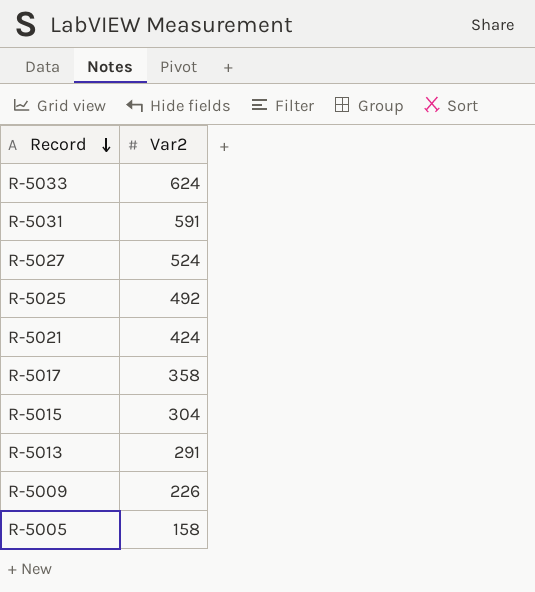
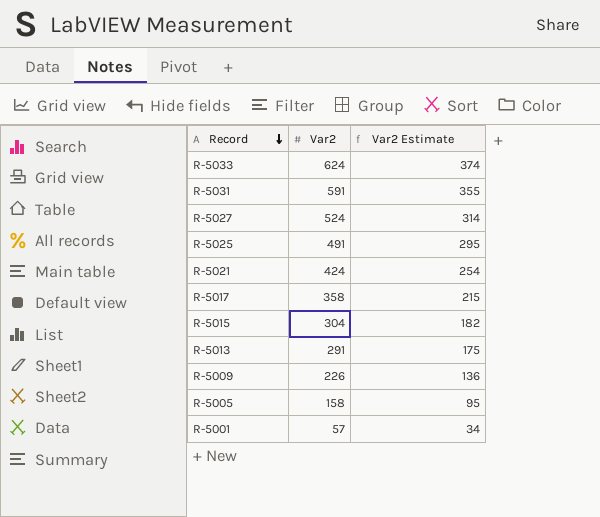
column Var2 Estimate | formula: none -> [Var2] * 0.6
R-5025 | Var2: 492 -> 491
row R-5001: none -> 57 | 34

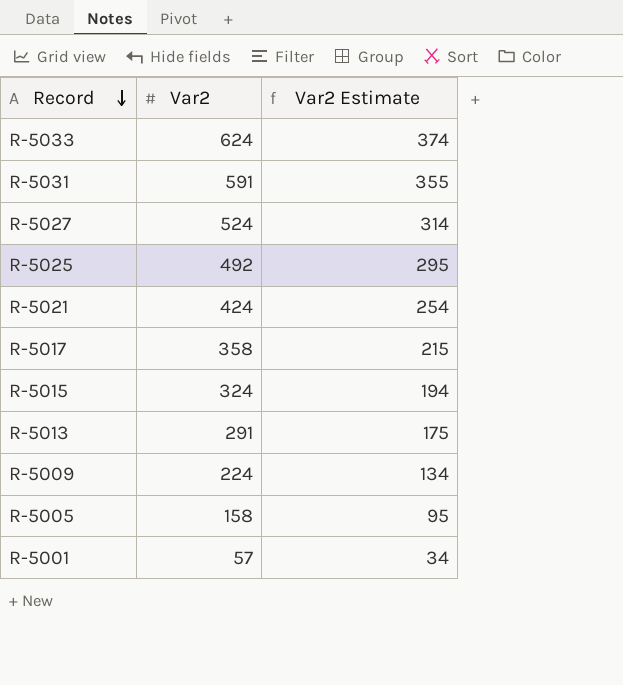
R-5025 | Var2: 491 -> 492
R-5015 | Var2: 304 -> 324
R-5015 | Var2 Estimate: 182 -> 194
R-5009 | Var2: 226 -> 224
R-5009 | Var2 Estimate: 136 -> 134

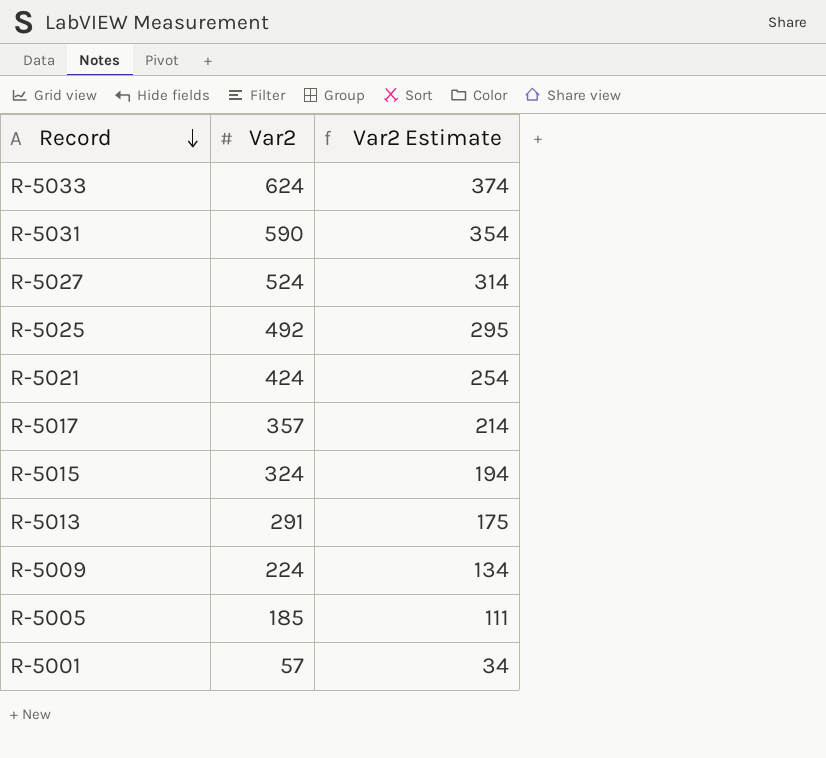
R-5031 | Var2: 591 -> 590
R-5031 | Var2 Estimate: 355 -> 354
R-5017 | Var2: 358 -> 357
R-5017 | Var2 Estimate: 215 -> 214
R-5005 | Var2: 158 -> 185
R-5005 | Var2 Estimate: 95 -> 111

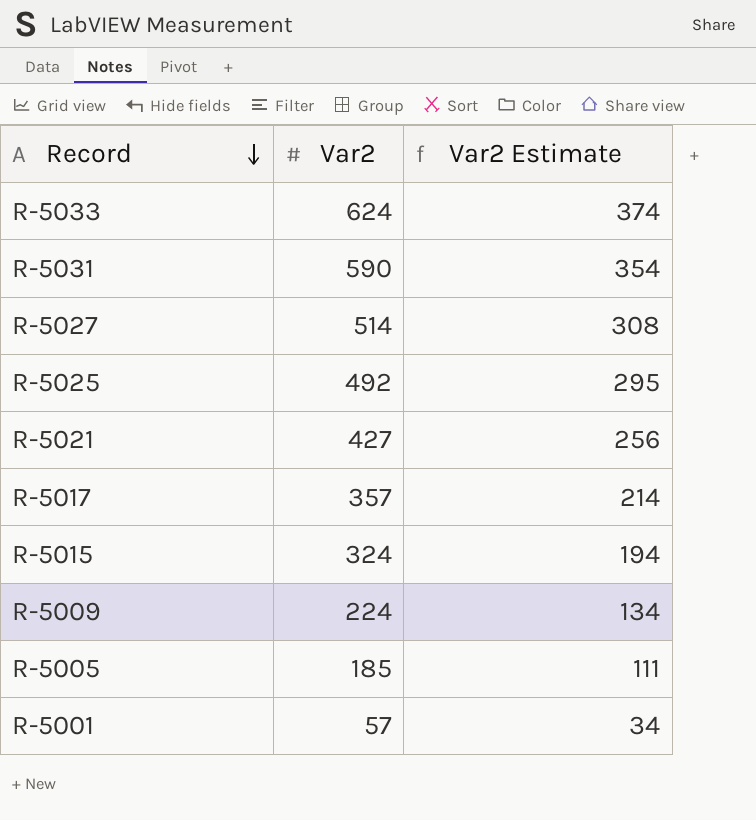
row R-5013: 291 | 175 -> none
R-5027 | Var2: 524 -> 514
R-5027 | Var2 Estimate: 314 -> 308
R-5021 | Var2: 424 -> 427
R-5021 | Var2 Estimate: 254 -> 256

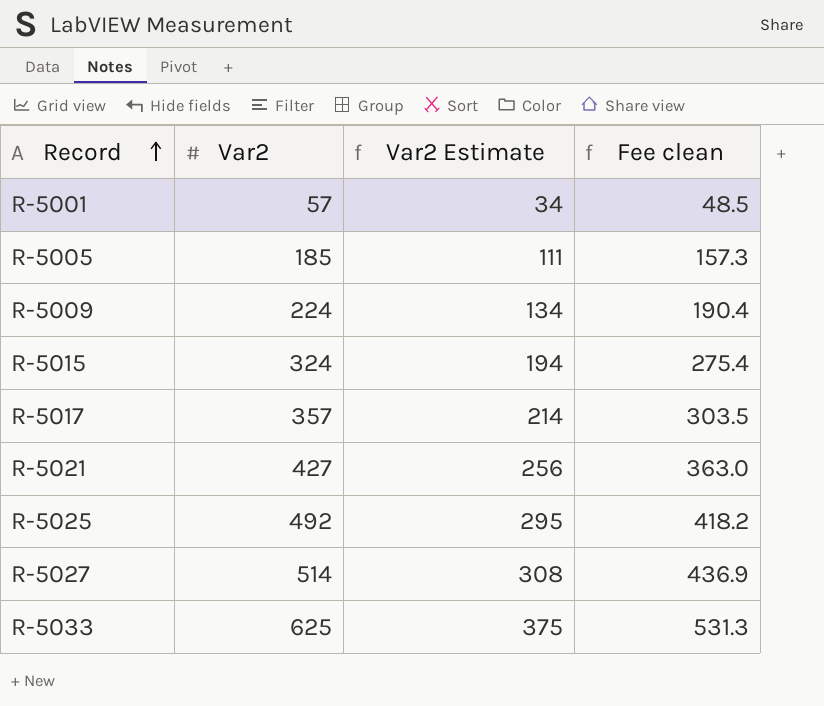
row order: Record descending -> Record ascending
column Fee clean | formula: none -> [Var2] * 0.85
row R-5031: 590 | 354 -> none
R-5033 | Var2: 624 -> 625
R-5033 | Var2 Estimate: 374 -> 375

